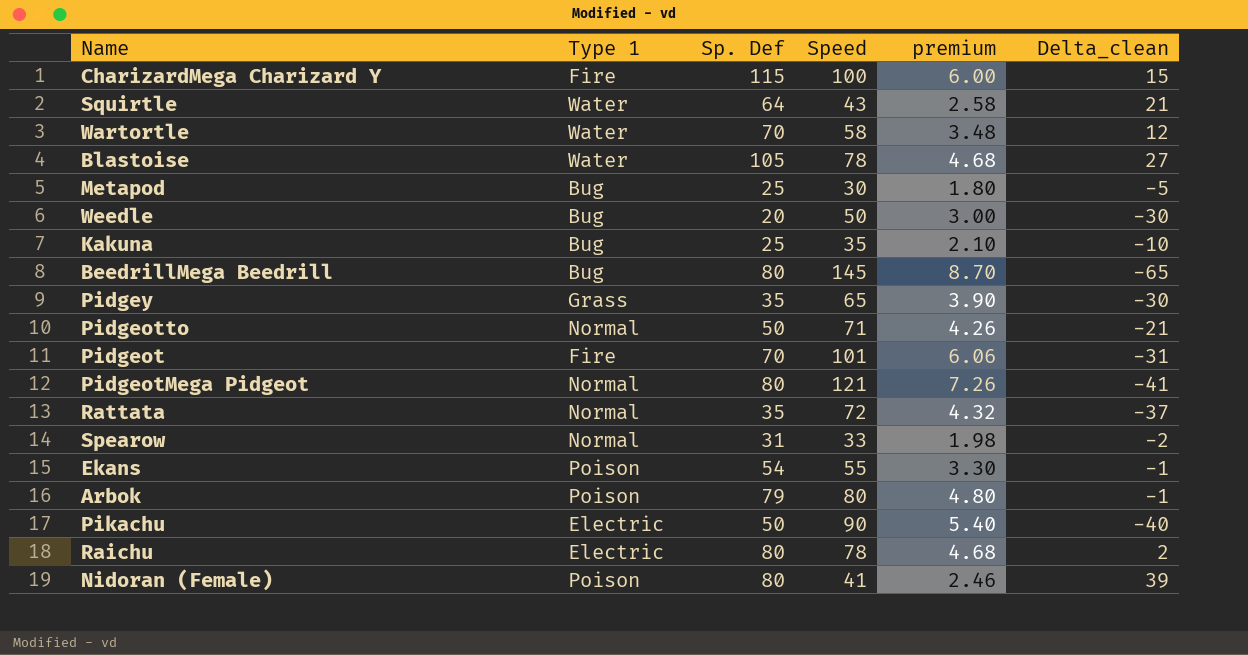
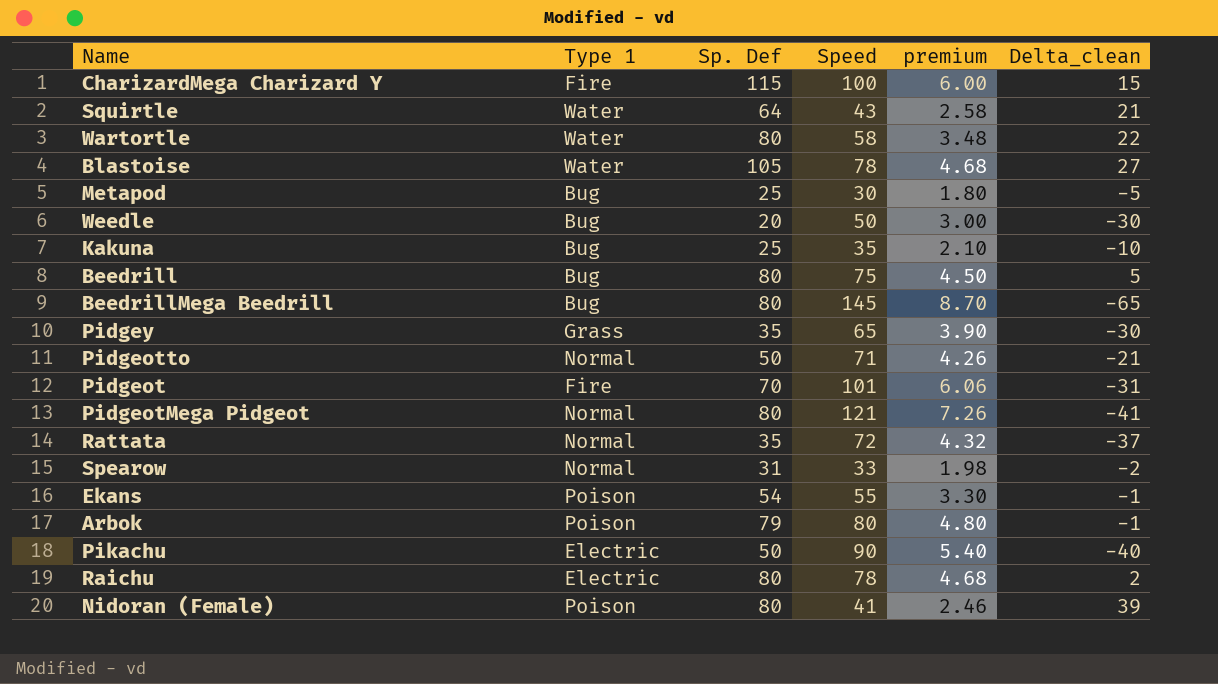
Wartortle | Sp. Def: 70 -> 80
Wartortle | Delta_clean: 12 -> 22
row Beedrill: none -> Bug | 80 | 75 | 4.50 | 5

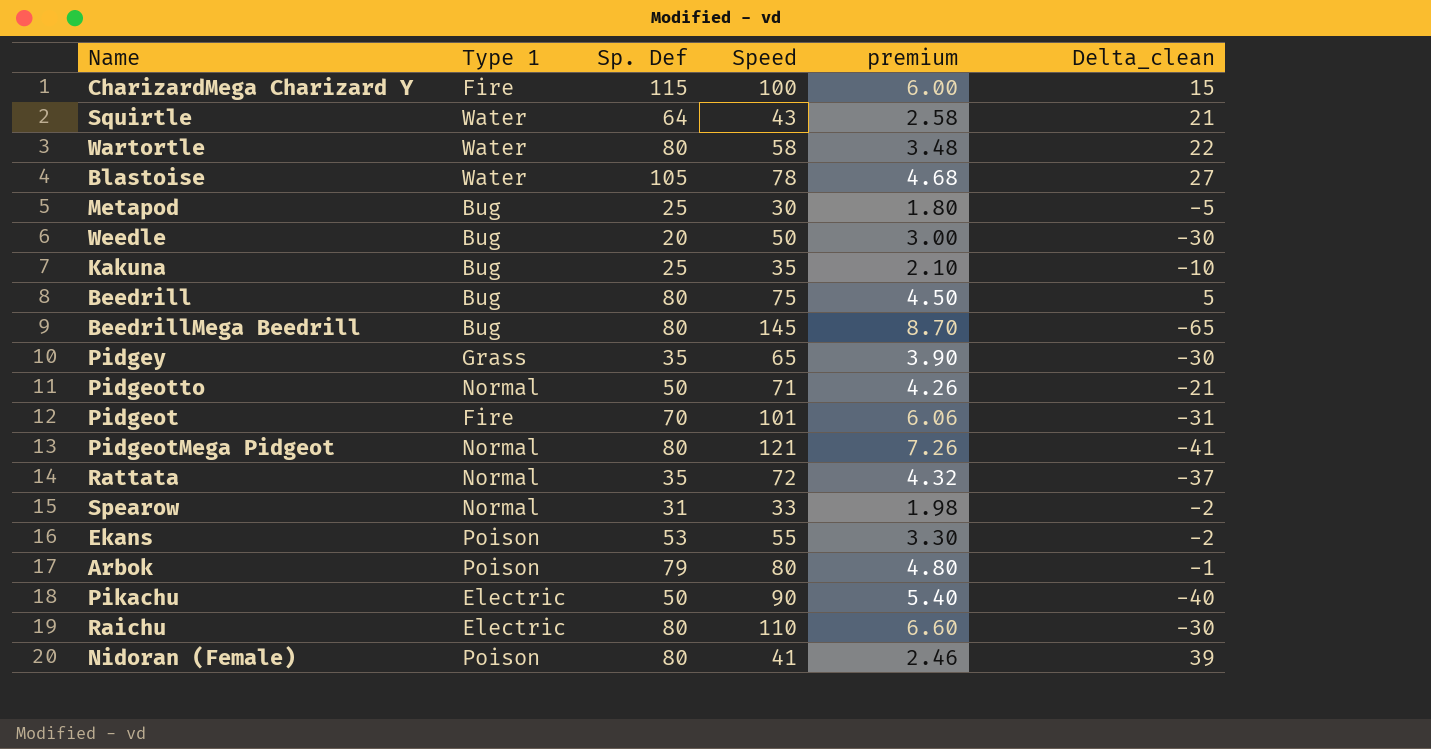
Ekans | Sp. Def: 54 -> 53
Ekans | Delta_clean: -1 -> -2
Raichu | Speed: 78 -> 110
Raichu | premium: 4.68 -> 6.60
Raichu | Delta_clean: 2 -> -30

